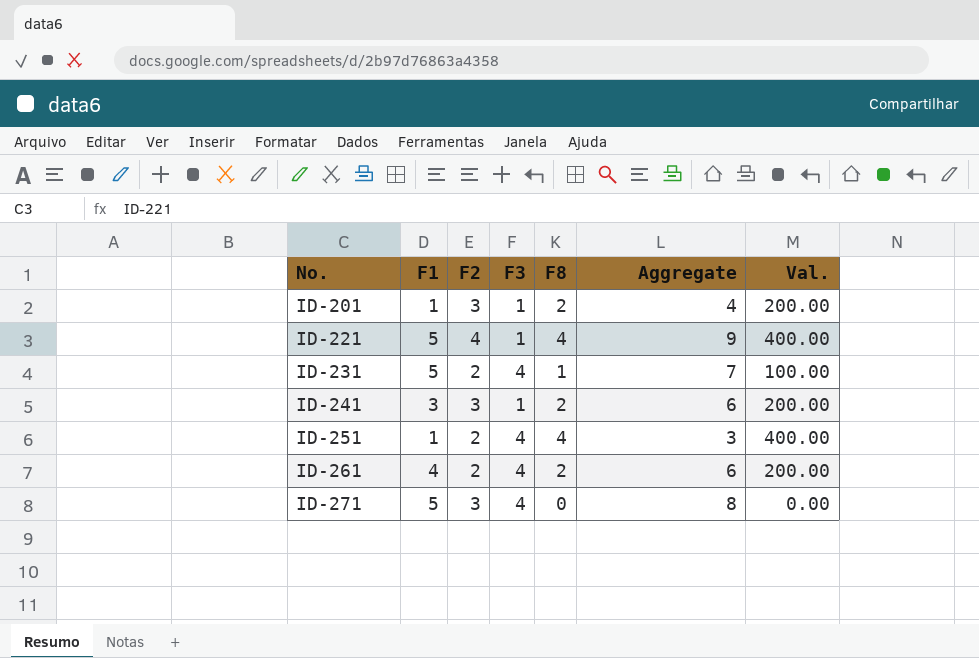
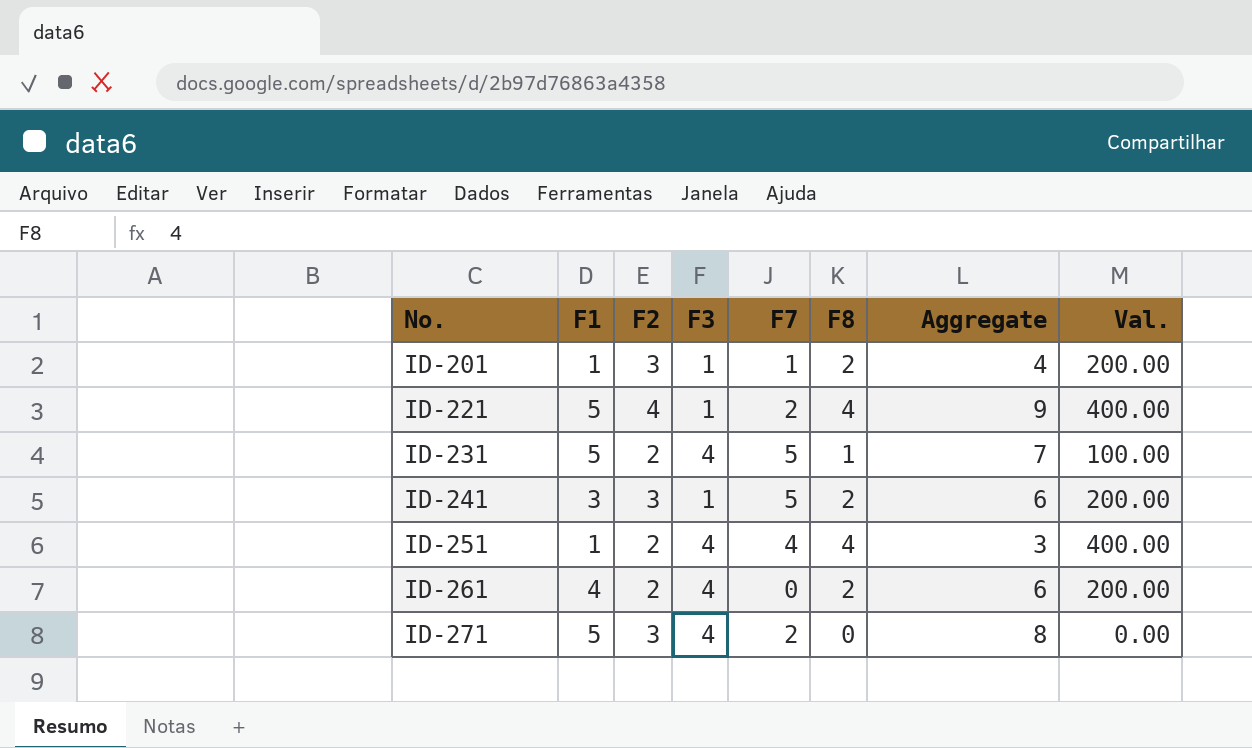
column F7 | position: none -> 5

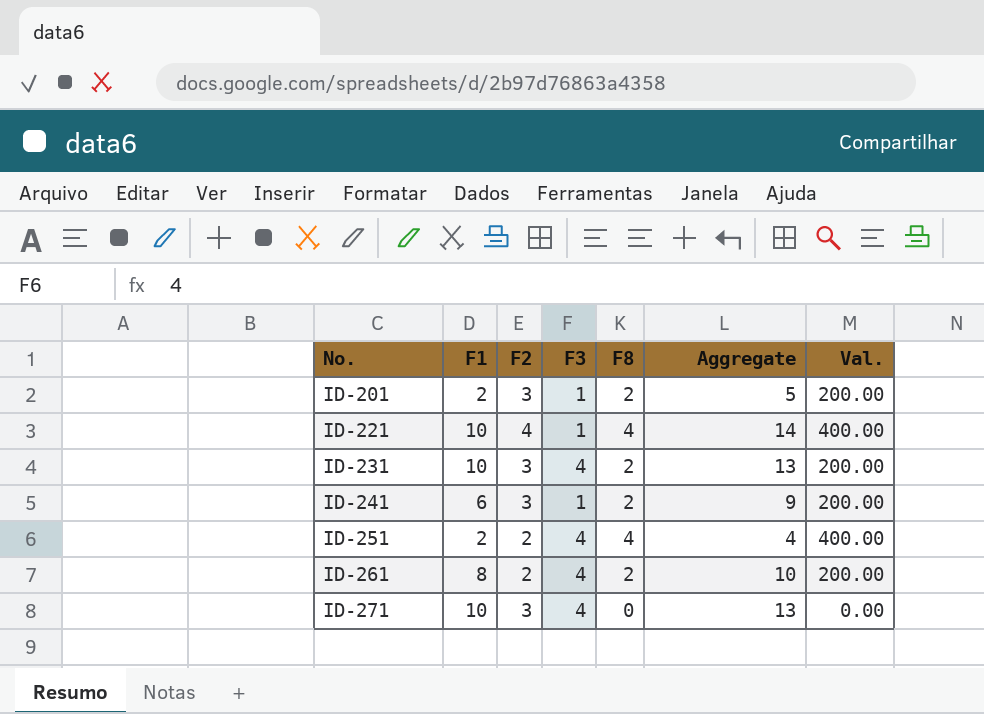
column F7 | position: 5 -> none
ID-201 | F1: 1 -> 2
ID-201 | Aggregate: 4 -> 5
ID-221 | F1: 5 -> 10
ID-221 | Aggregate: 9 -> 14
ID-231 | F1: 5 -> 10
ID-231 | F2: 2 -> 3
ID-231 | F8: 1 -> 2
ID-231 | Aggregate: 7 -> 13
ID-231 | Val.: 100.00 -> 200.00
ID-241 | F1: 3 -> 6
ID-241 | Aggregate: 6 -> 9
ID-251 | F1: 1 -> 2
ID-251 | Aggregate: 3 -> 4
ID-261 | F1: 4 -> 8
ID-261 | Aggregate: 6 -> 10
ID-271 | F1: 5 -> 10
ID-271 | Aggregate: 8 -> 13

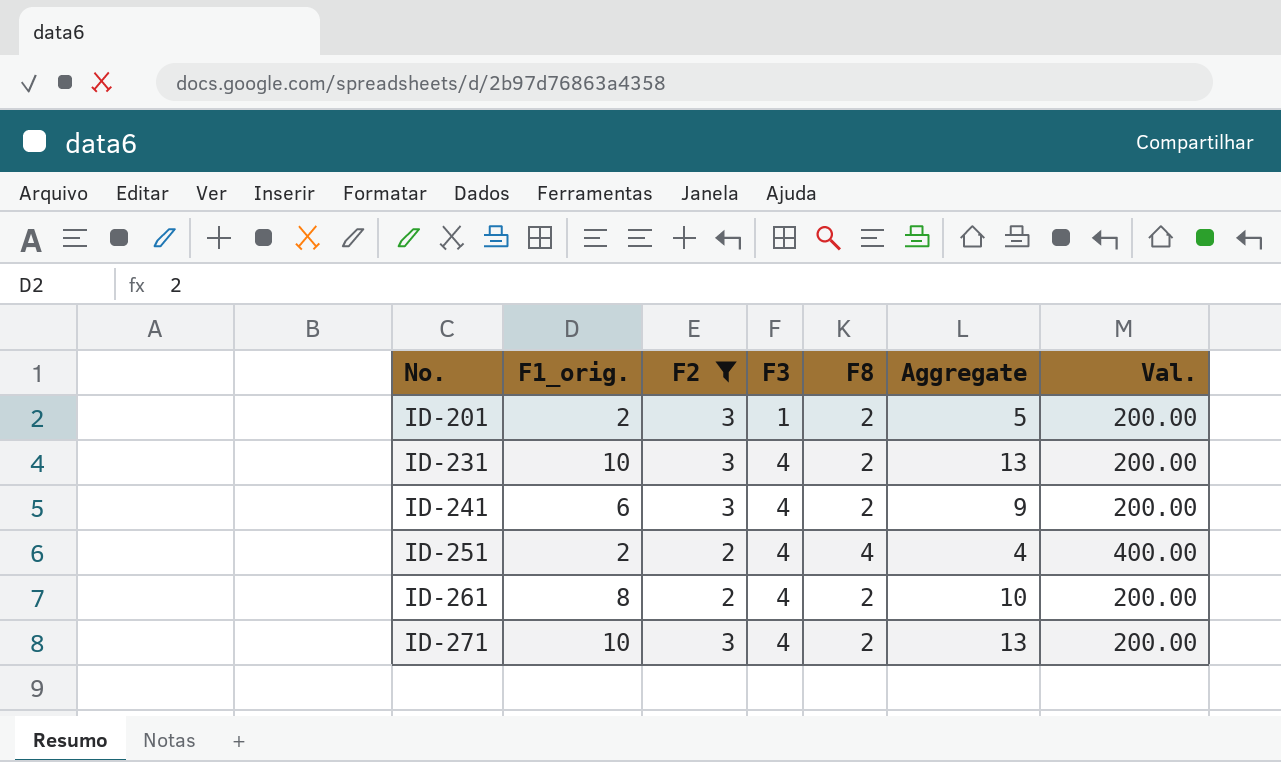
filter: none -> F2 != 4
column name: F1 -> F1_orig.
ID-241 | F3: 1 -> 4
ID-271 | F8: 0 -> 2
ID-271 | Val.: 0.00 -> 200.00

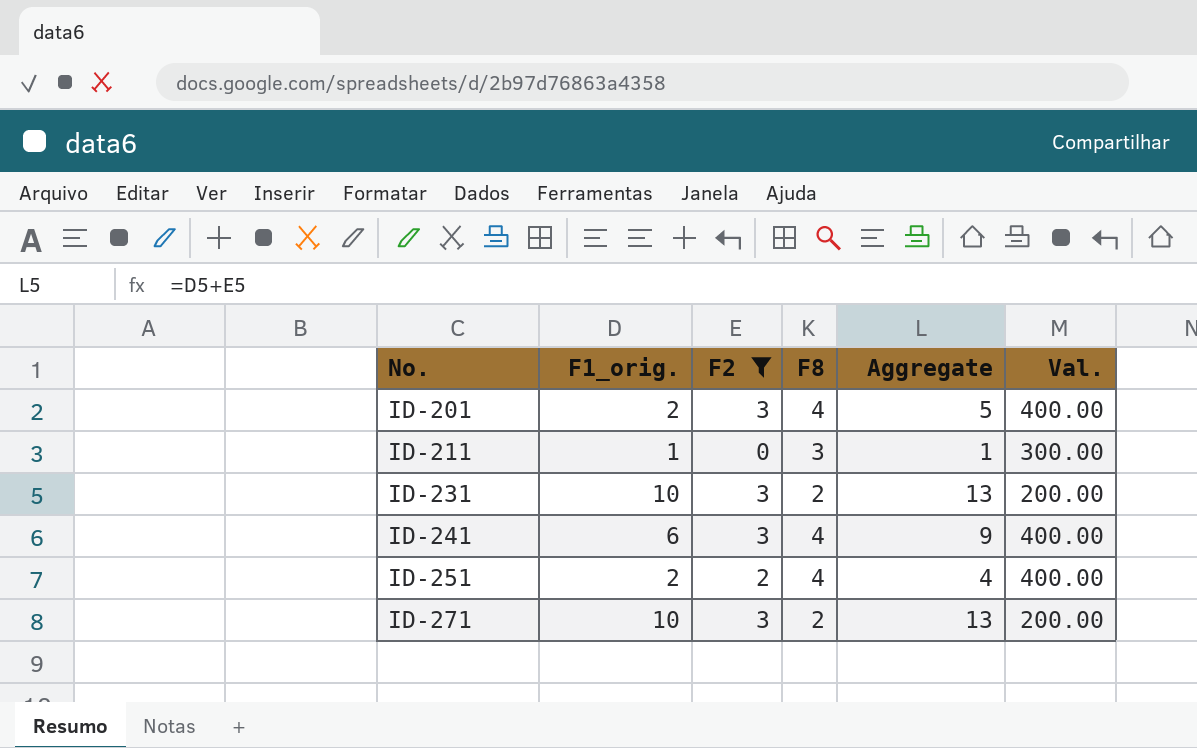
column F3 | position: 4 -> none
row ID-261: 8 | 2 | 4 | 2 | 10 | 200.00 -> none
ID-201 | F8: 2 -> 4
ID-201 | Val.: 200.00 -> 400.00
row ID-211: none -> 1 | 0 | 3 | 1 | 300.00
ID-241 | F8: 2 -> 4
ID-241 | Val.: 200.00 -> 400.00

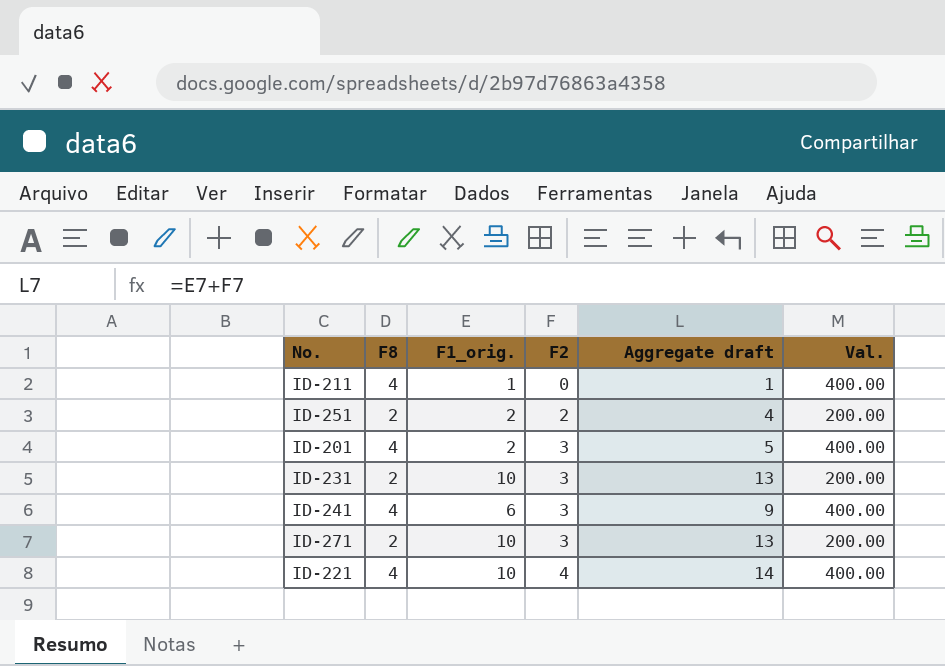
filter: F2 != 4 -> none
row order: No. ascending -> F2 ascending
column F8 | position: 4 -> 2
column name: Aggregate -> Aggregate draft
ID-211 | F8: 3 -> 4
ID-211 | Val.: 300.00 -> 400.00
ID-251 | F8: 4 -> 2
ID-251 | Val.: 400.00 -> 200.00

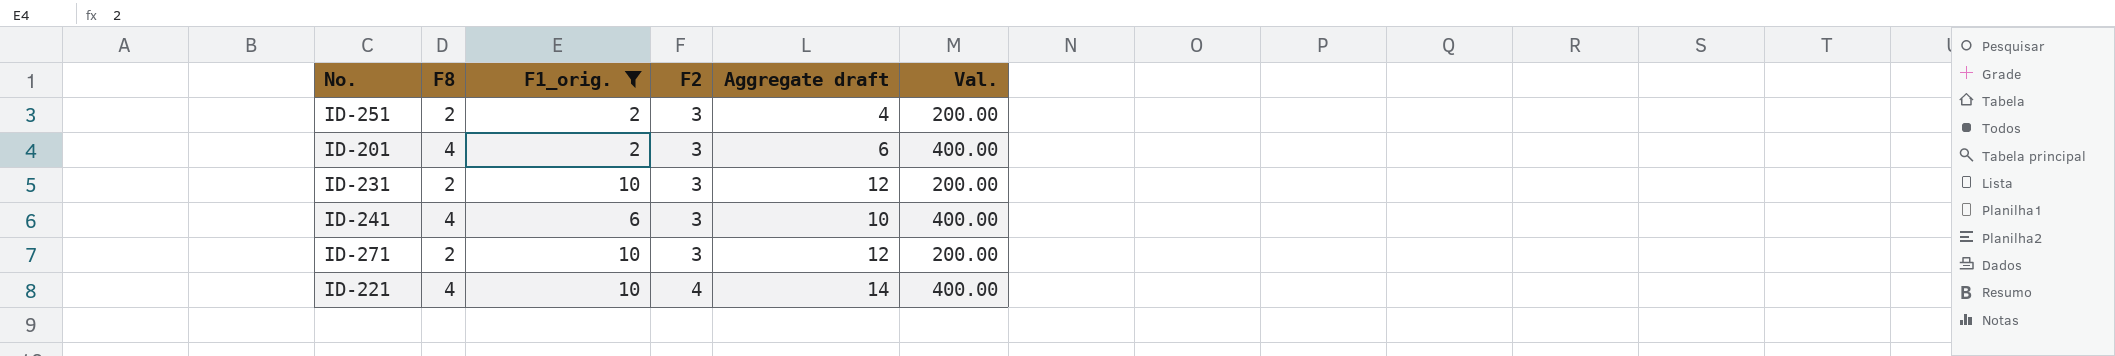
filter: none -> F1_orig. != 1
column Aggregate draft | formula: [F1_orig.] + [F2] -> [F8] + [F1_orig.]
ID-251 | F2: 2 -> 3

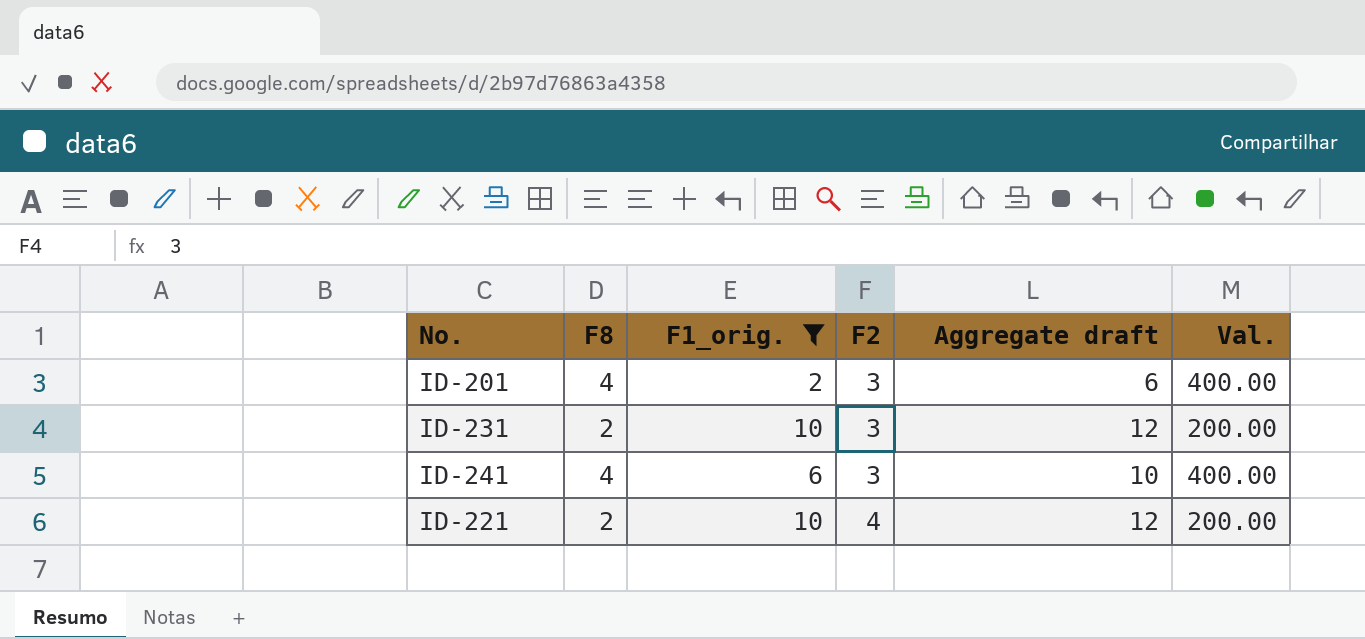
row ID-251: 2 | 2 | 3 | 4 | 200.00 -> none
row ID-271: 2 | 10 | 3 | 12 | 200.00 -> none
ID-221 | F8: 4 -> 2
ID-221 | Aggregate draft: 14 -> 12
ID-221 | Val.: 400.00 -> 200.00

